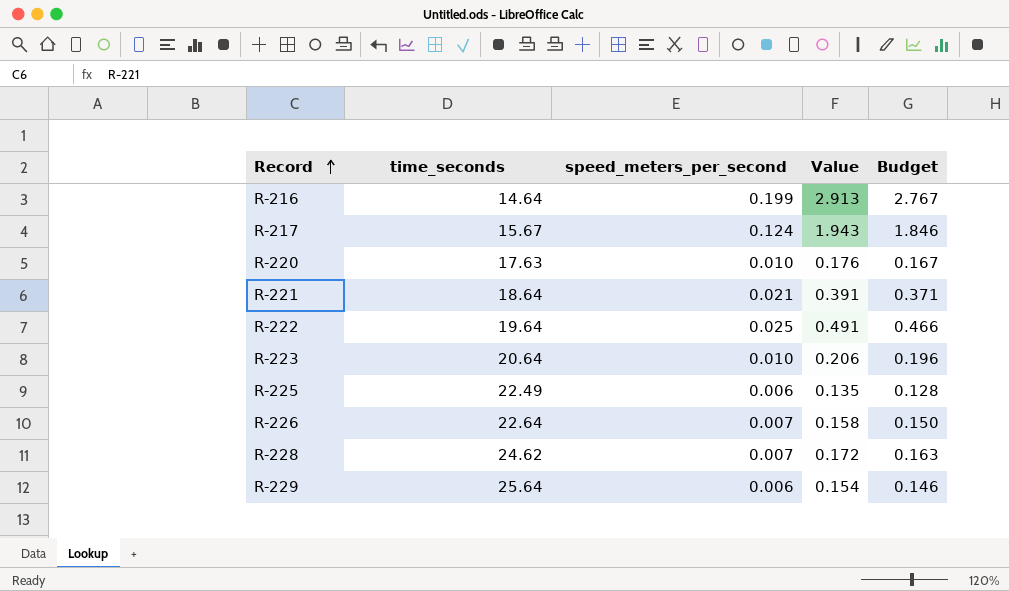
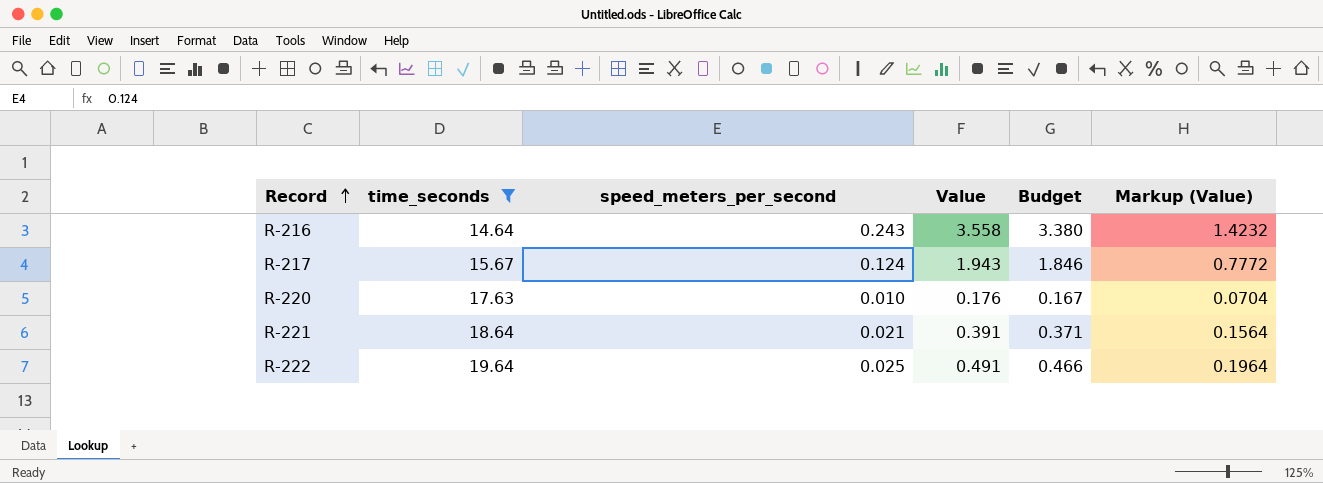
filter: none -> time_seconds <= 19.64
column Markup (Value) | formula: none -> [Value] * 0.4
R-216 | speed_meters_per_second: 0.199 -> 0.243
R-216 | Value: 2.913 -> 3.558
R-216 | Budget: 2.767 -> 3.380

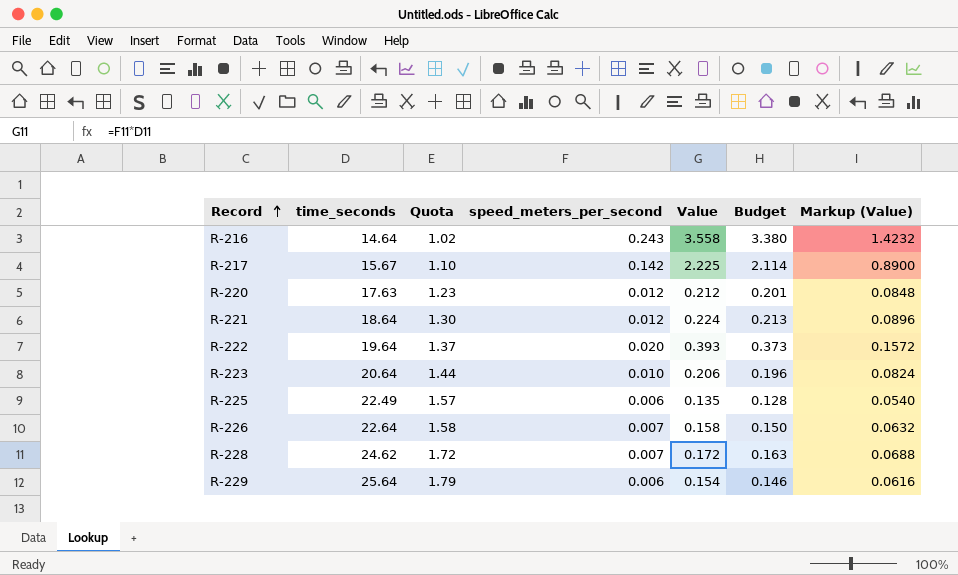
filter: time_seconds <= 19.64 -> none
column Quota | formula: none -> [time_seconds] * 0.07
R-217 | speed_meters_per_second: 0.124 -> 0.142
R-217 | Value: 1.943 -> 2.225
R-217 | Budget: 1.846 -> 2.114
R-217 | Markup (Value): 0.7772 -> 0.8900
R-220 | speed_meters_per_second: 0.010 -> 0.012
R-220 | Value: 0.176 -> 0.212
R-220 | Budget: 0.167 -> 0.201
R-220 | Markup (Value): 0.0704 -> 0.0848
R-221 | speed_meters_per_second: 0.021 -> 0.012
R-221 | Value: 0.391 -> 0.224
R-221 | Budget: 0.371 -> 0.213
R-221 | Markup (Value): 0.1564 -> 0.0896
R-222 | speed_meters_per_second: 0.025 -> 0.020
R-222 | Value: 0.491 -> 0.393
R-222 | Budget: 0.466 -> 0.373
R-222 | Markup (Value): 0.1964 -> 0.1572

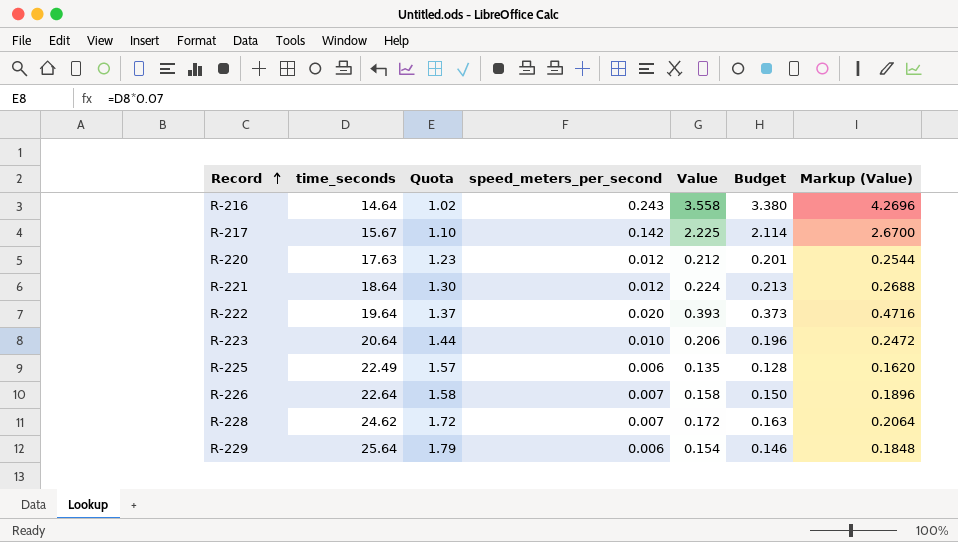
column Markup (Value) | formula: [Value] * 0.4 -> [Value] * 1.2

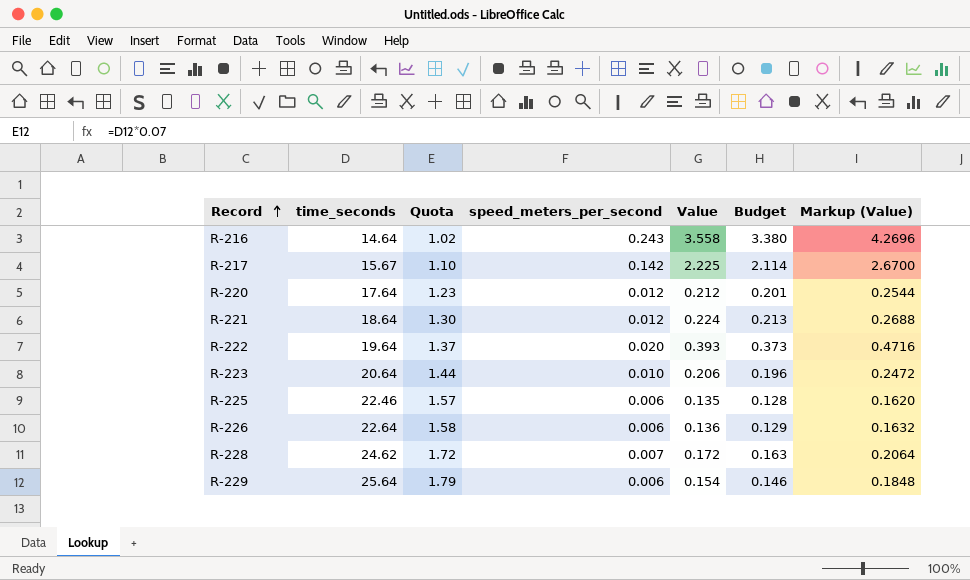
R-220 | time_seconds: 17.63 -> 17.64
R-225 | time_seconds: 22.49 -> 22.46
R-226 | speed_meters_per_second: 0.007 -> 0.006
R-226 | Value: 0.158 -> 0.136
R-226 | Budget: 0.150 -> 0.129
R-226 | Markup (Value): 0.1896 -> 0.1632

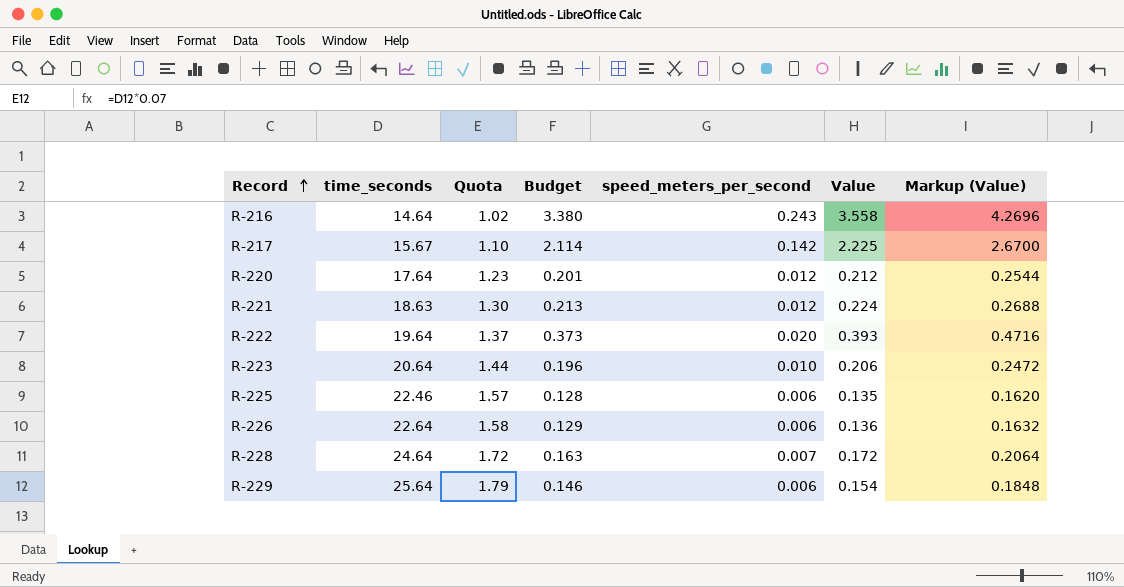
column Budget | position: 6 -> 4
R-221 | time_seconds: 18.64 -> 18.63
R-228 | time_seconds: 24.62 -> 24.64

